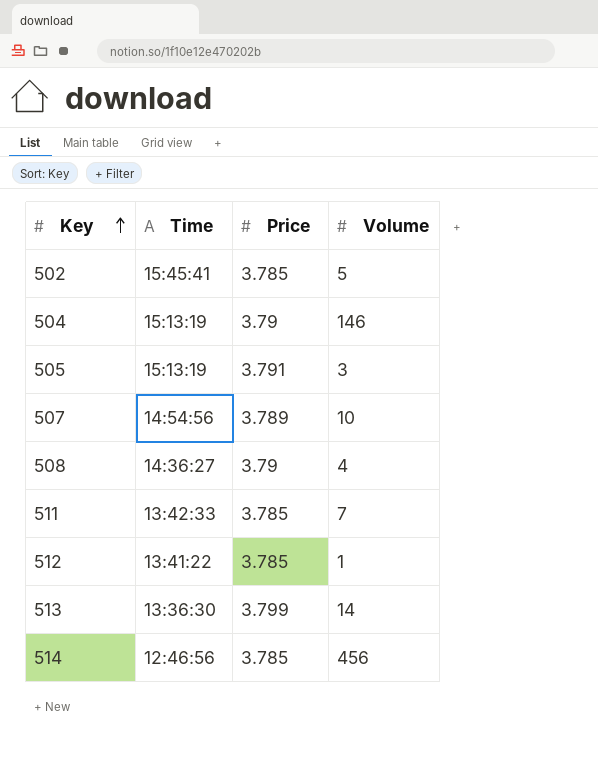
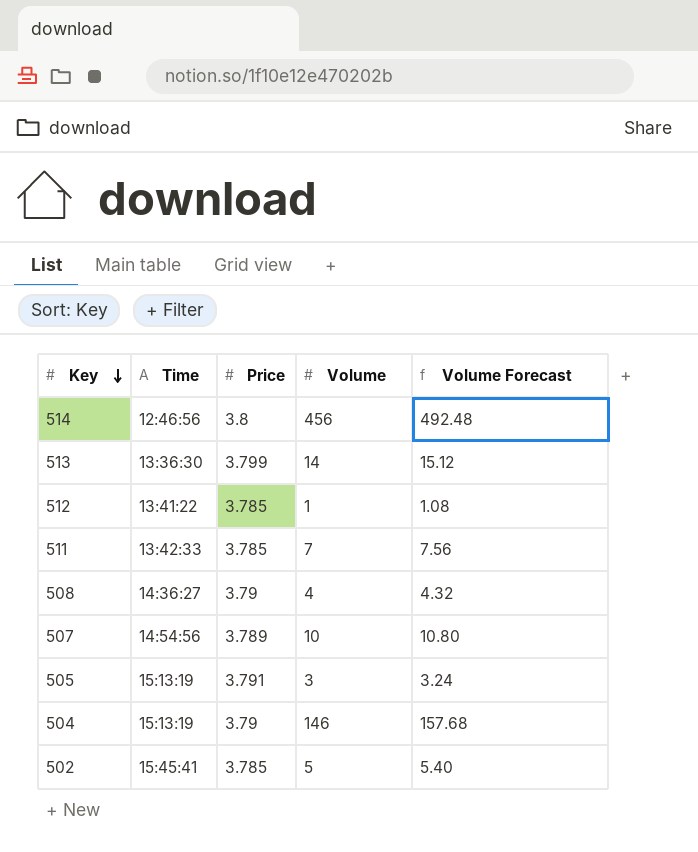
row order: Key ascending -> Key descending
column Volume Forecast | formula: none -> [Volume] * 1.08
514 | Price: 3.785 -> 3.8

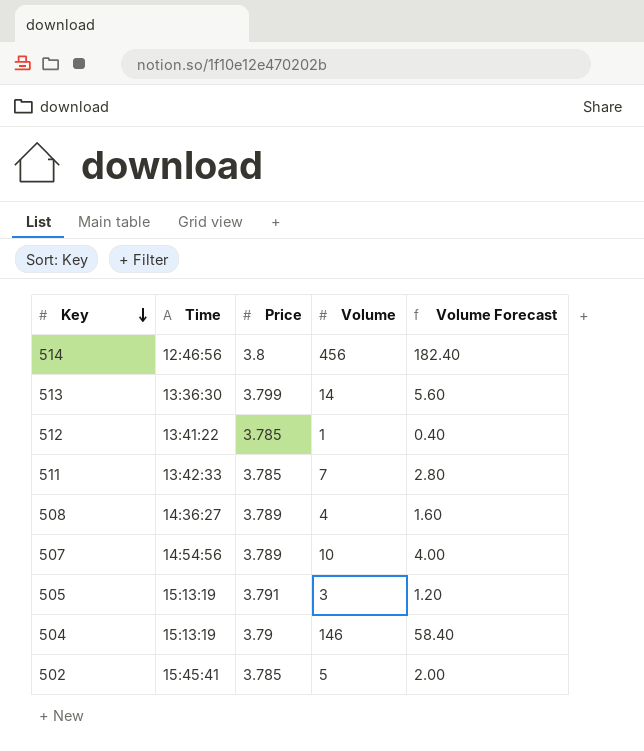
column Volume Forecast | formula: [Volume] * 1.08 -> [Volume] * 0.4
508 | Price: 3.79 -> 3.789

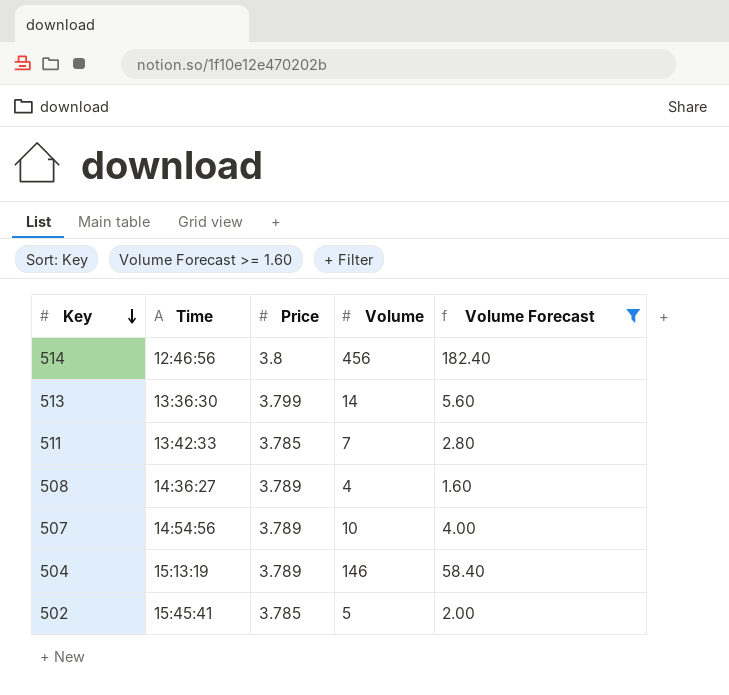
filter: none -> Volume Forecast >= 1.60
504 | Price: 3.79 -> 3.789

